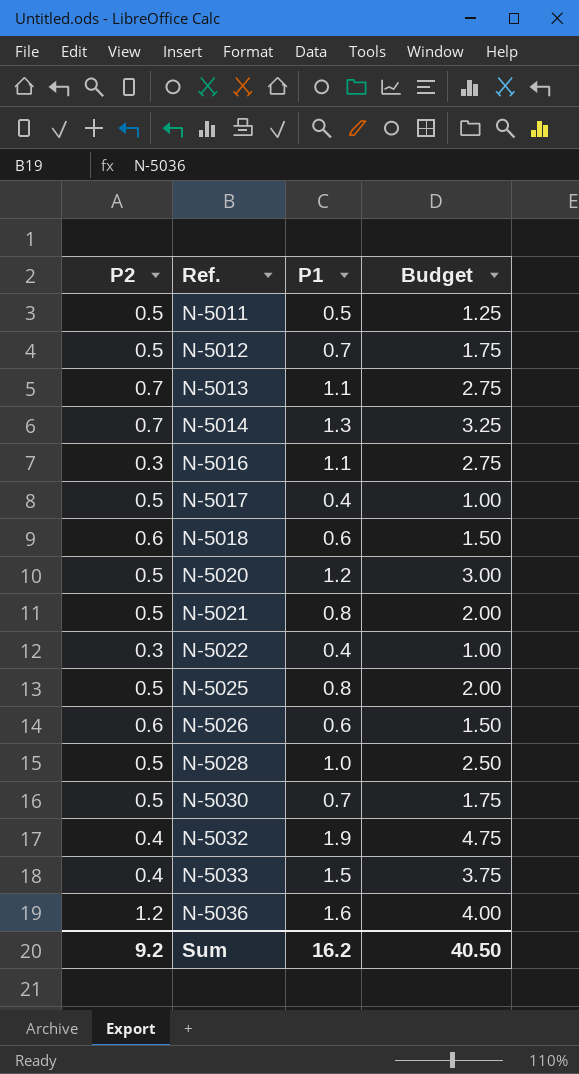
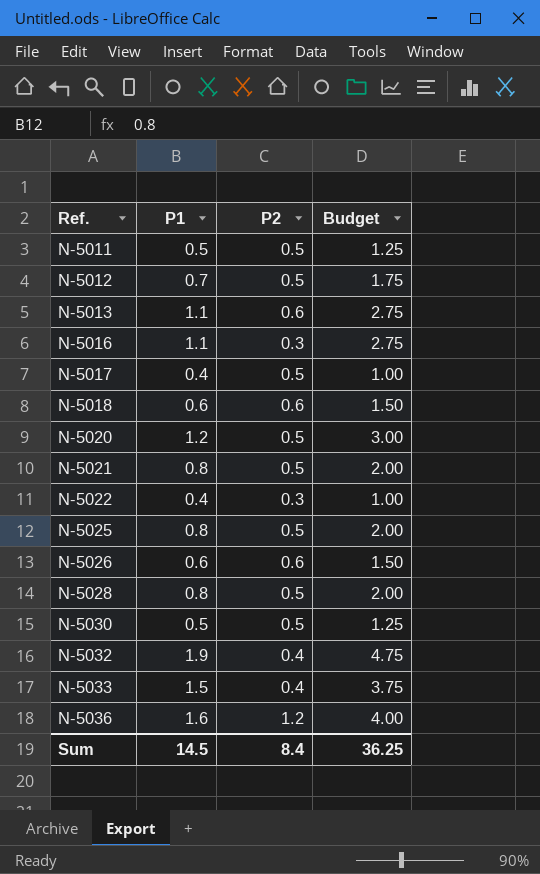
column P2 | position: 1 -> 3
row N-5014: 0.7 | 1.3 | 3.25 -> none
N-5013 | P2: 0.7 -> 0.6
N-5028 | P1: 1.0 -> 0.8
N-5028 | Budget: 2.50 -> 2.00
N-5030 | P1: 0.7 -> 0.5
N-5030 | Budget: 1.75 -> 1.25
Sum | P1: 16.2 -> 14.5
Sum | P2: 9.2 -> 8.4
Sum | Budget: 40.50 -> 36.25

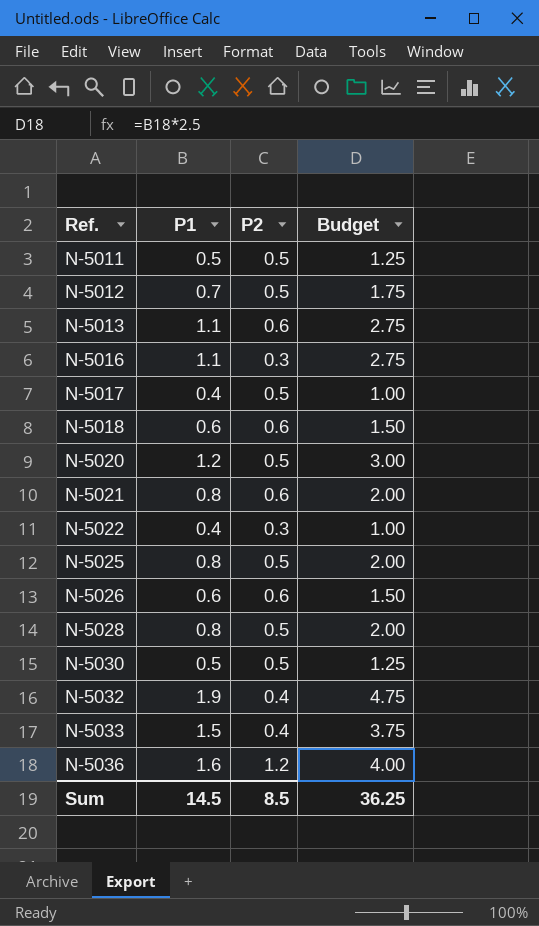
N-5021 | P2: 0.5 -> 0.6
Sum | P2: 8.4 -> 8.5

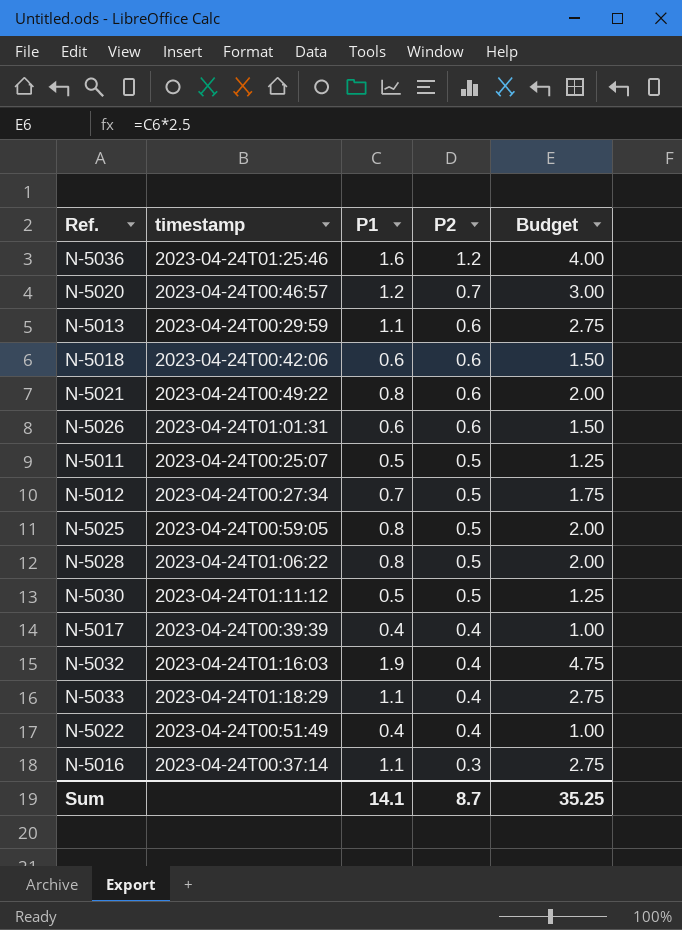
row order: Ref. ascending -> P2 descending
column timestamp | position: none -> 2
N-5020 | P2: 0.5 -> 0.7
N-5017 | P2: 0.5 -> 0.4
N-5033 | P1: 1.5 -> 1.1
N-5033 | Budget: 3.75 -> 2.75
N-5022 | P2: 0.3 -> 0.4
Sum | P1: 14.5 -> 14.1
Sum | P2: 8.5 -> 8.7
Sum | Budget: 36.25 -> 35.25

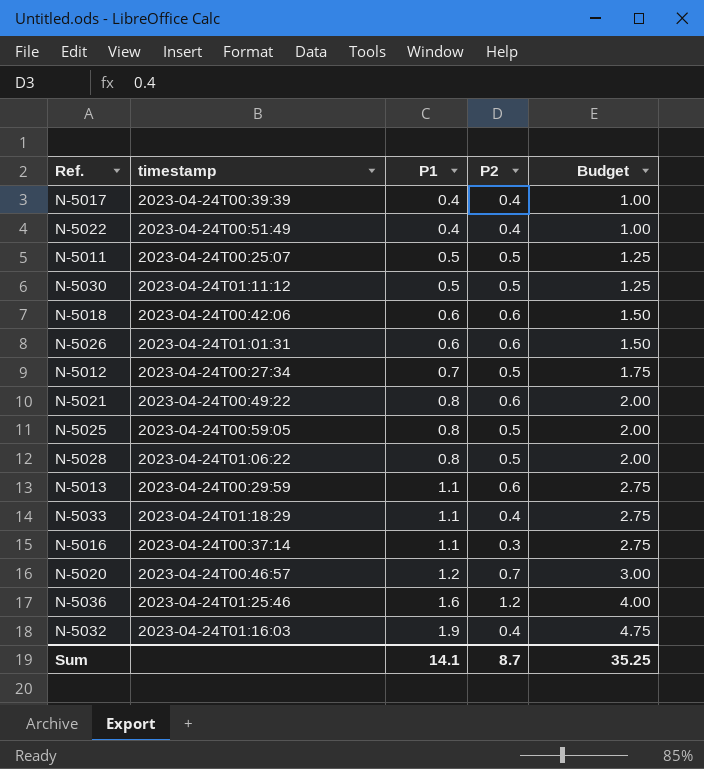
row order: P2 descending -> P1 ascending

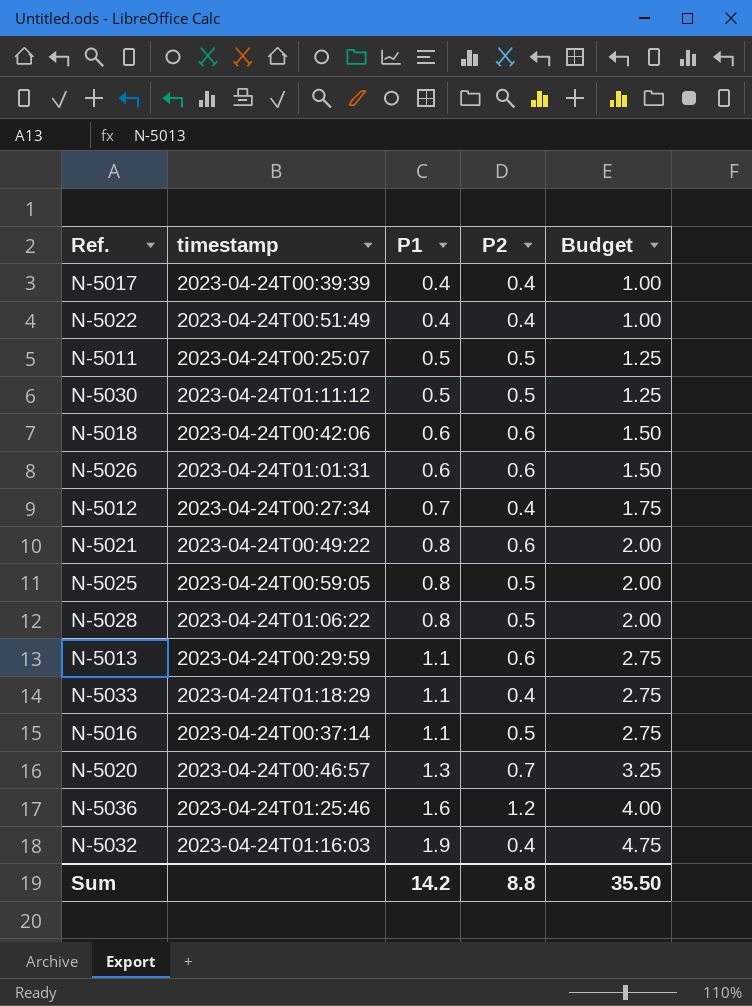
N-5012 | P2: 0.5 -> 0.4
N-5016 | P2: 0.3 -> 0.5
N-5020 | P1: 1.2 -> 1.3
N-5020 | Budget: 3.00 -> 3.25
Sum | P1: 14.1 -> 14.2
Sum | P2: 8.7 -> 8.8
Sum | Budget: 35.25 -> 35.50

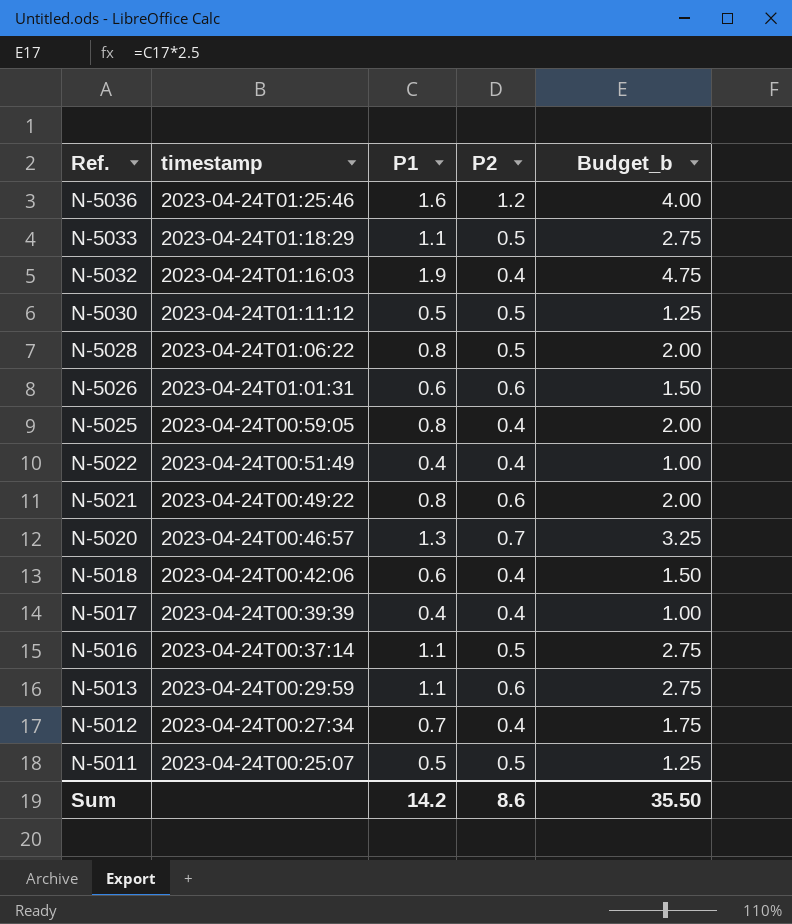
row order: P1 ascending -> Ref. descending
column name: Budget -> Budget_b
N-5033 | P2: 0.4 -> 0.5
N-5025 | P2: 0.5 -> 0.4
N-5018 | P2: 0.6 -> 0.4
Sum | P2: 8.8 -> 8.6

